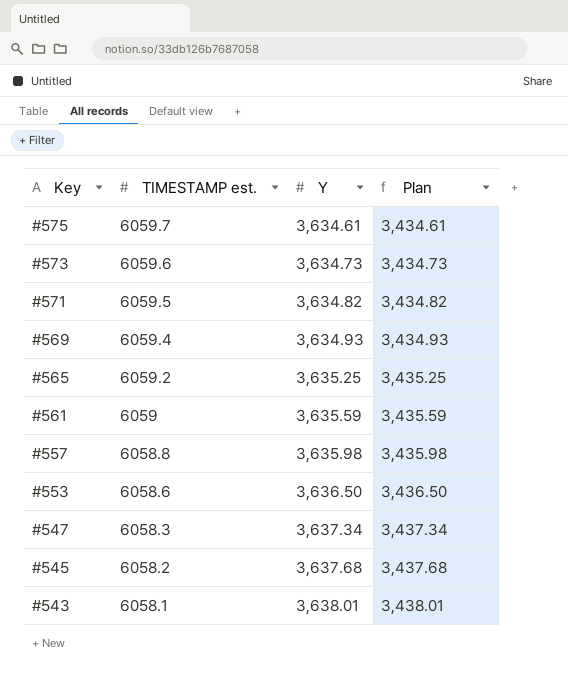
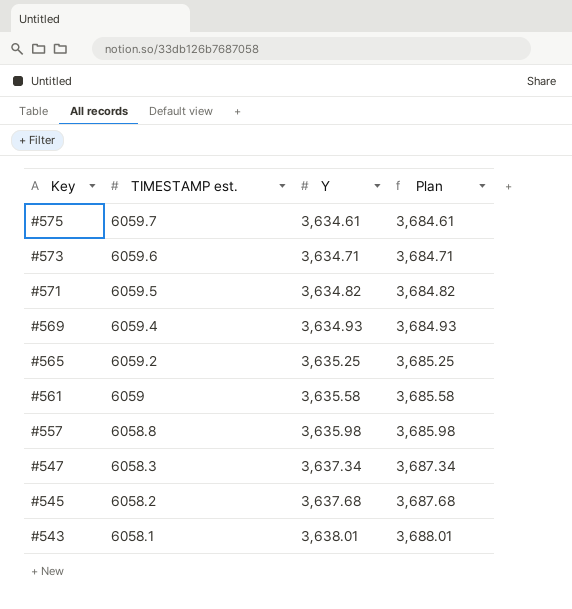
column Plan | formula: [Y] - 200 -> [Y] + 50
row #553: 6058.6 | 3,636.50 | 3,436.50 -> none
#573 | Y: 3,634.73 -> 3,634.71
#561 | Y: 3,635.59 -> 3,635.58

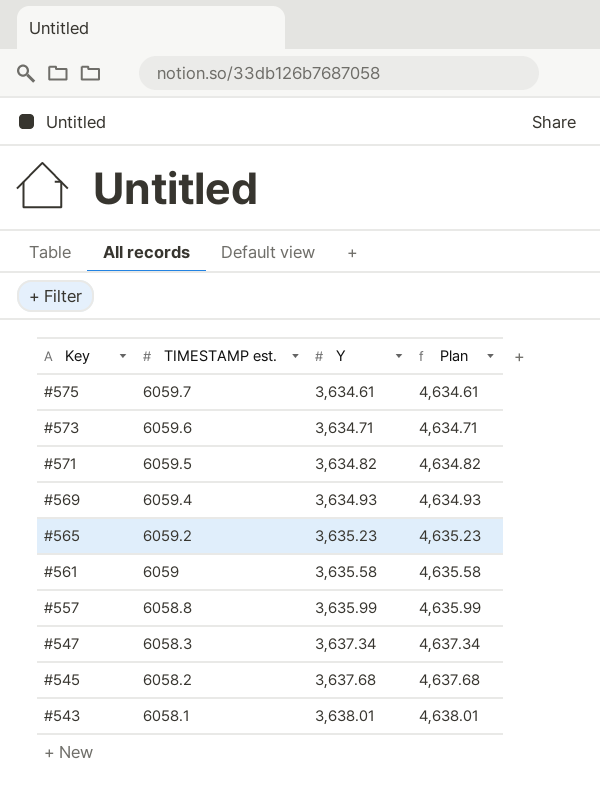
column Plan | formula: [Y] + 50 -> [Y] + 1000
#565 | Y: 3,635.25 -> 3,635.23
#557 | Y: 3,635.98 -> 3,635.99

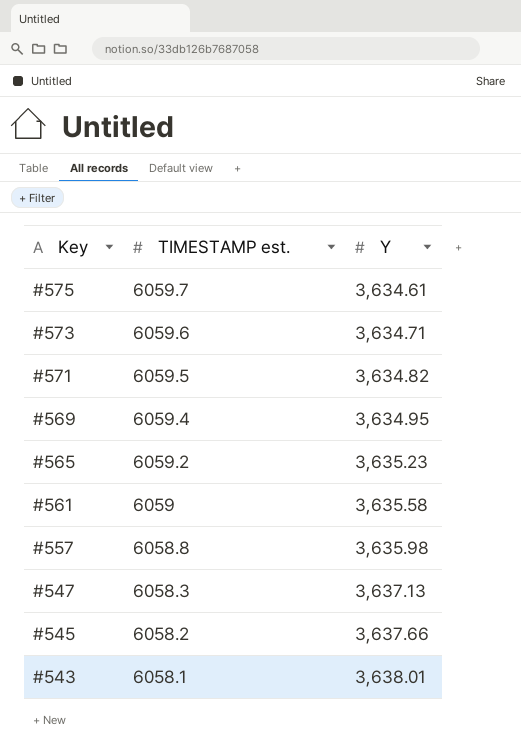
column Plan | formula: [Y] + 1000 -> none
#569 | Y: 3,634.93 -> 3,634.95
#557 | Y: 3,635.99 -> 3,635.98
#547 | Y: 3,637.34 -> 3,637.13
#545 | Y: 3,637.68 -> 3,637.66

